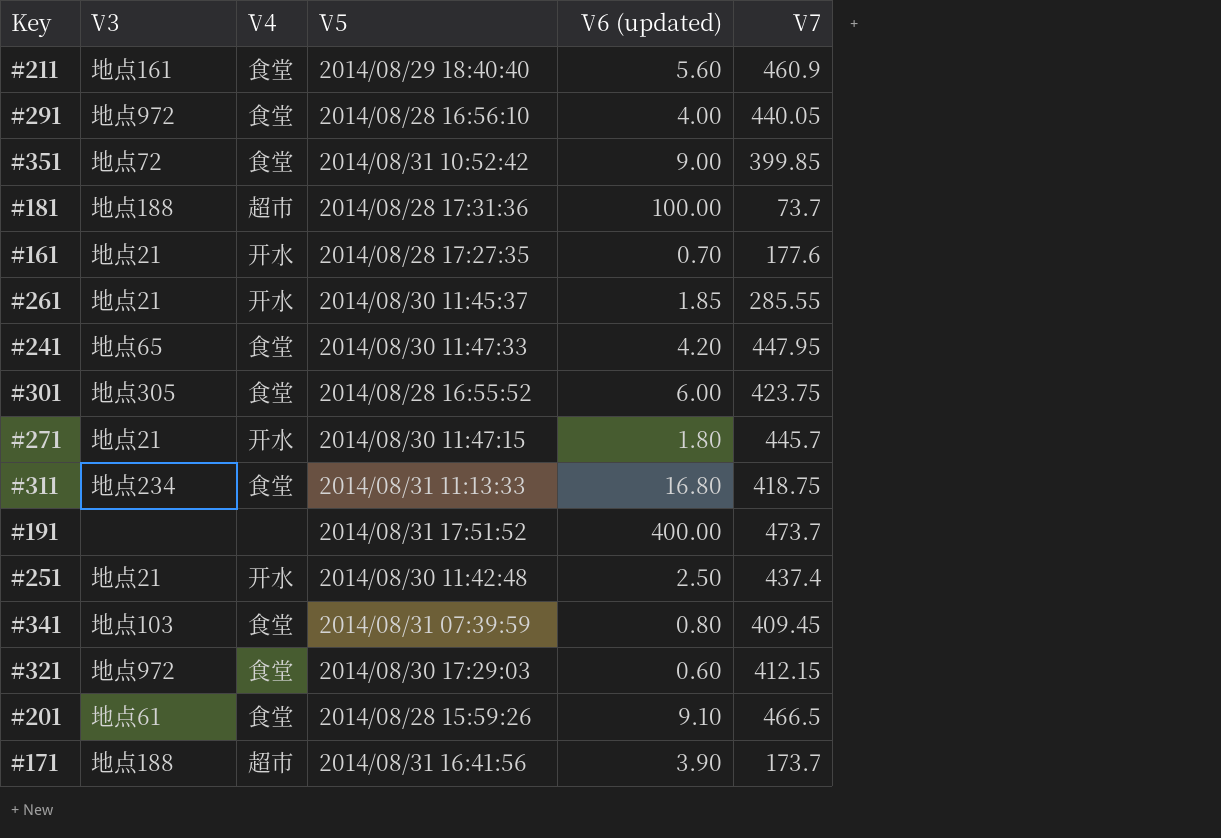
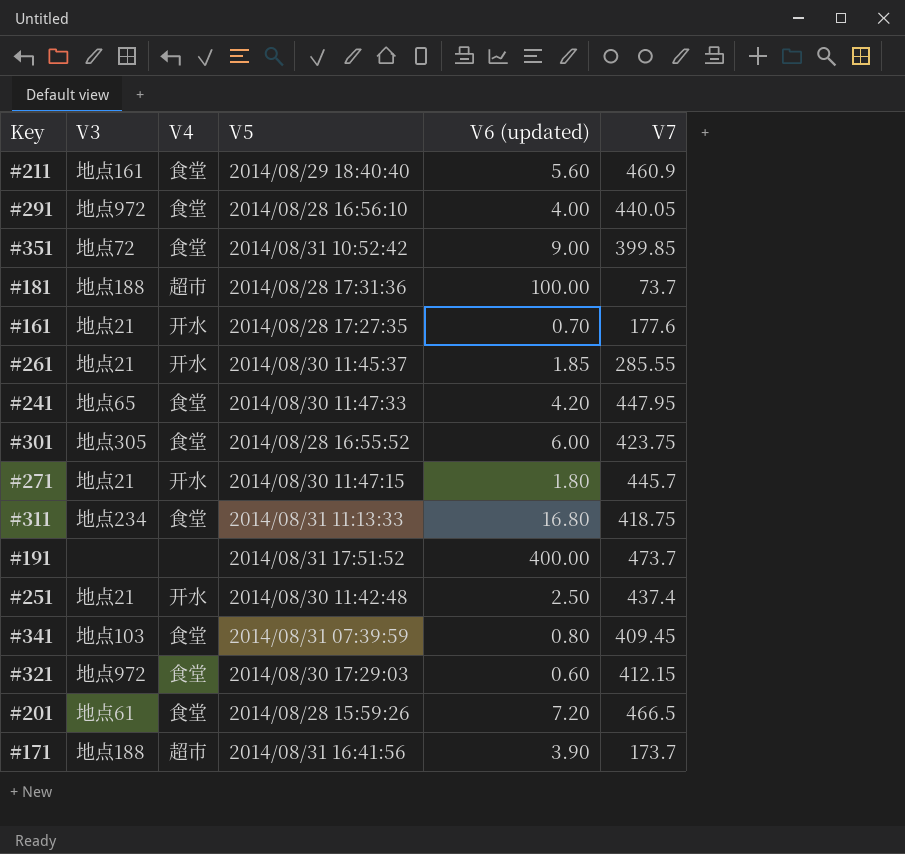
#201 | V6 (updated): 9.10 -> 7.20

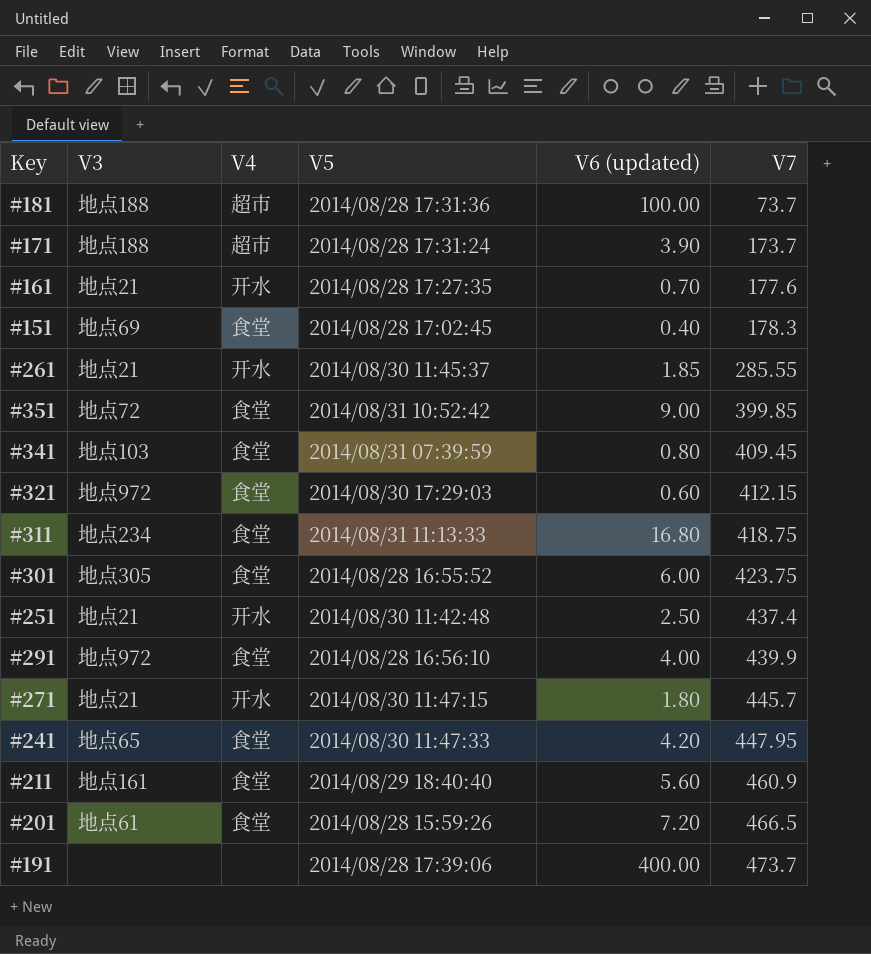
row order: none -> V7 ascending
#171 | V5: 2014/08/31 16:41:56 -> 2014/08/28 17:31:24
row #151: none -> 地点69 | 食堂 | 2014/08/28 17:02:45 | 0.40 | 178.3
#291 | V7: 440.05 -> 439.9
#191 | V5: 2014/08/31 17:51:52 -> 2014/08/28 17:39:06

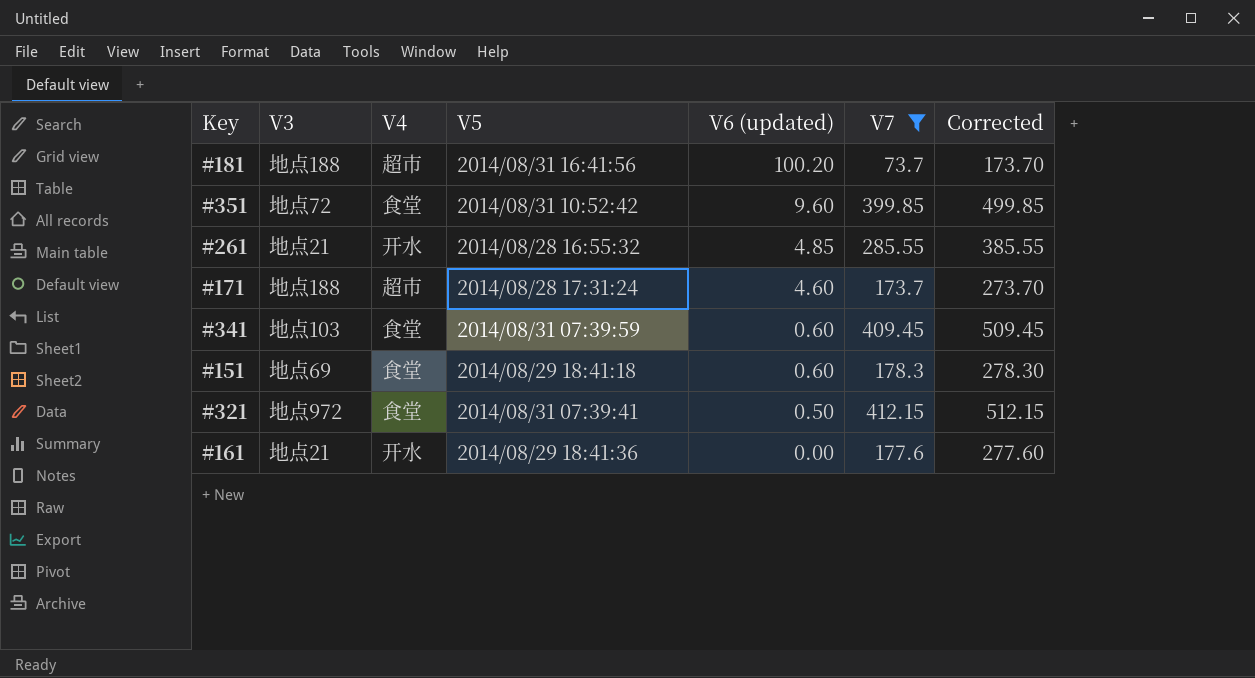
filter: none -> V7 <= 412.15
row order: V7 ascending -> V6 (updated) descending
column Corrected | formula: none -> [V7] + 100
#181 | V5: 2014/08/28 17:31:36 -> 2014/08/31 16:41:56
#181 | V6 (updated): 100.00 -> 100.20
#351 | V6 (updated): 9.00 -> 9.60
#261 | V5: 2014/08/30 11:45:37 -> 2014/08/28 16:55:32
#261 | V6 (updated): 1.85 -> 4.85
#171 | V6 (updated): 3.90 -> 4.60
#341 | V6 (updated): 0.80 -> 0.60
#151 | V5: 2014/08/28 17:02:45 -> 2014/08/29 18:41:18
#151 | V6 (updated): 0.40 -> 0.60
#321 | V5: 2014/08/30 17:29:03 -> 2014/08/31 07:39:41
#321 | V6 (updated): 0.60 -> 0.50
#161 | V5: 2014/08/28 17:27:35 -> 2014/08/29 18:41:36
#161 | V6 (updated): 0.70 -> 0.00

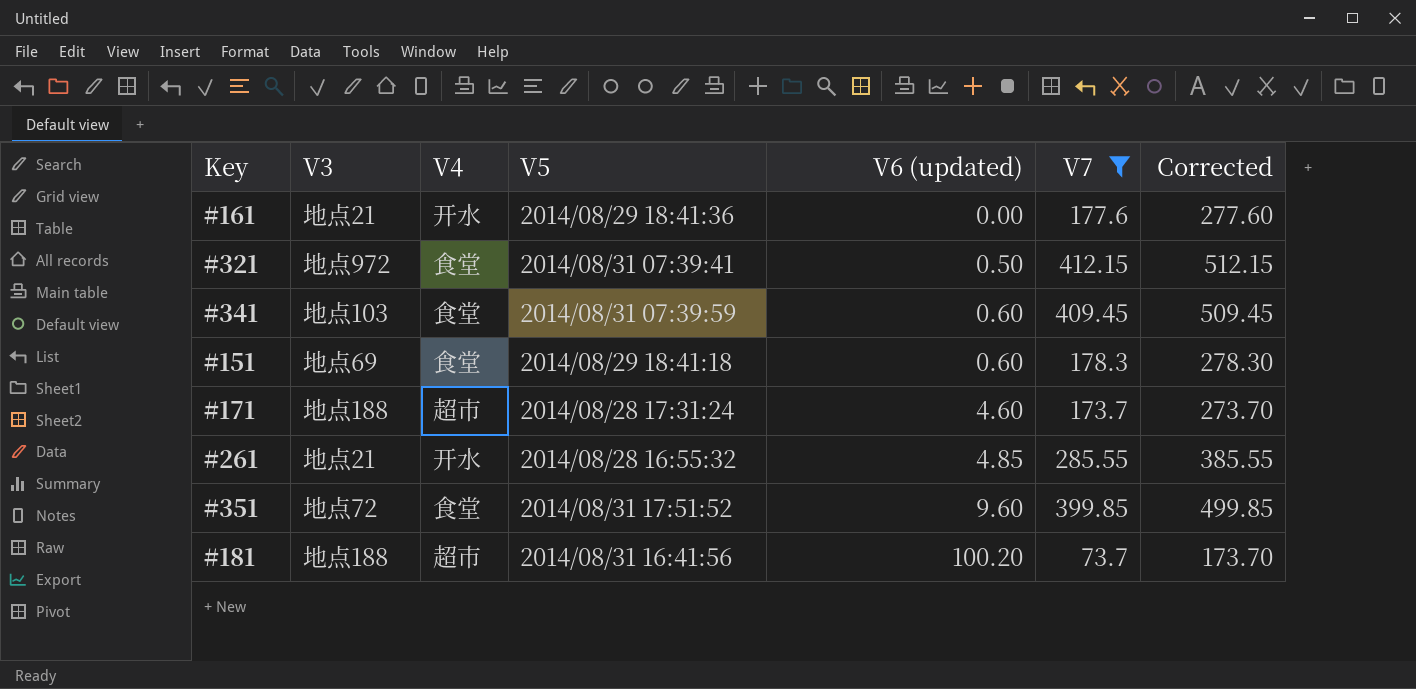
row order: V6 (updated) descending -> V6 (updated) ascending
#351 | V5: 2014/08/31 10:52:42 -> 2014/08/31 17:51:52

